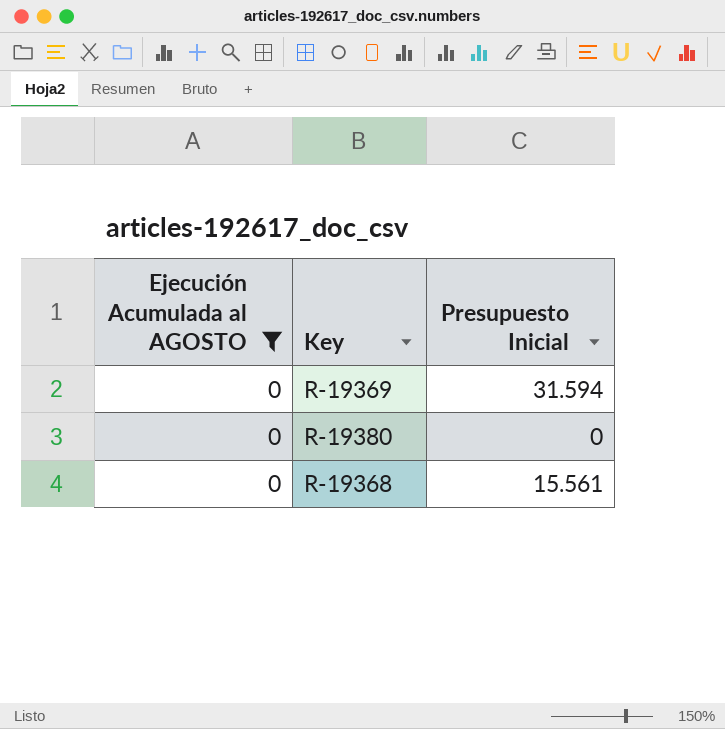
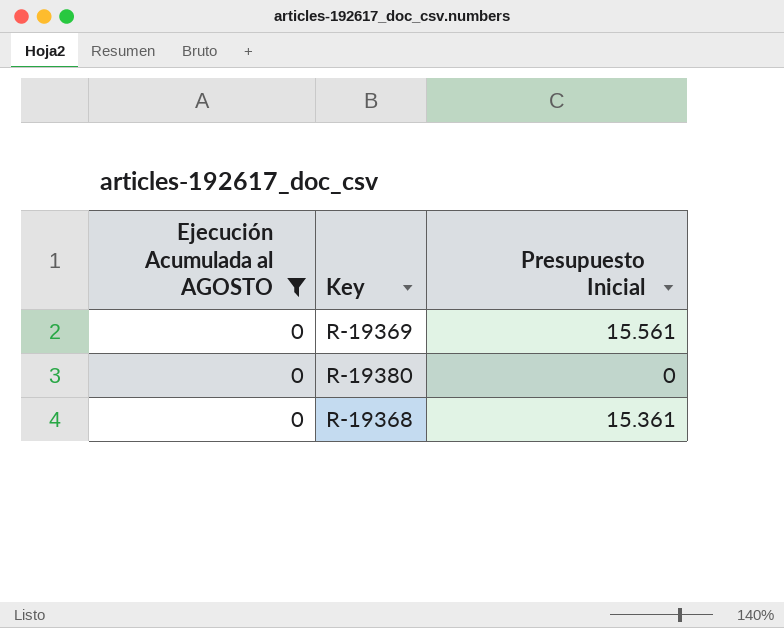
R-19369 | Presupuesto Inicial: 31.594 -> 15.561
R-19368 | Presupuesto Inicial: 15.561 -> 15.361

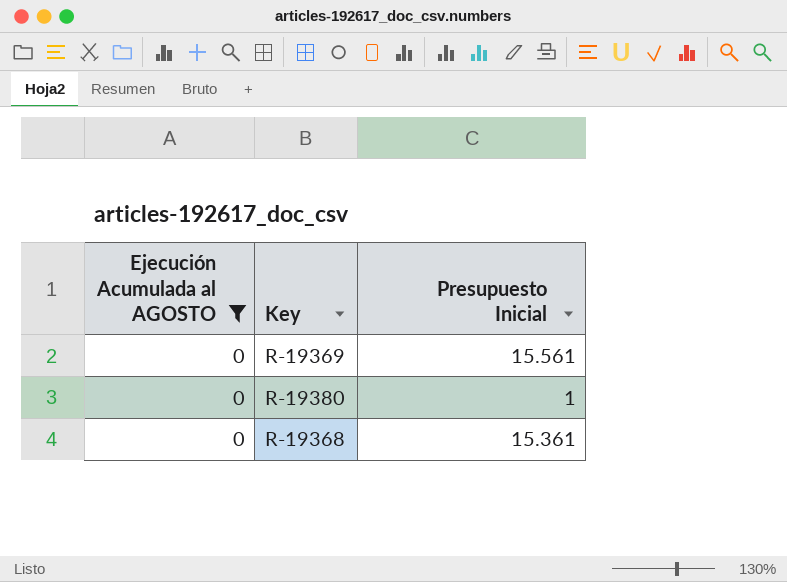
R-19380 | Presupuesto Inicial: 0 -> 1

